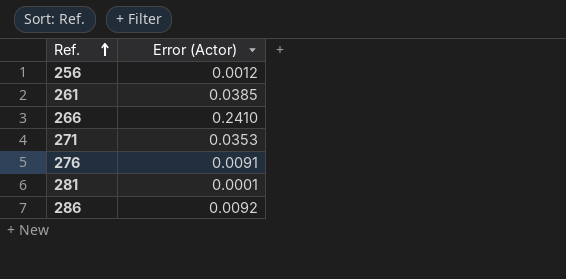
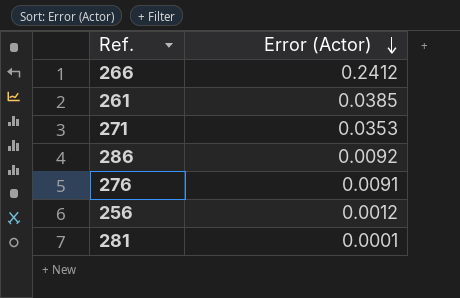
row order: Ref. ascending -> Error (Actor) descending
266 | Error (Actor): 0.2410 -> 0.2412

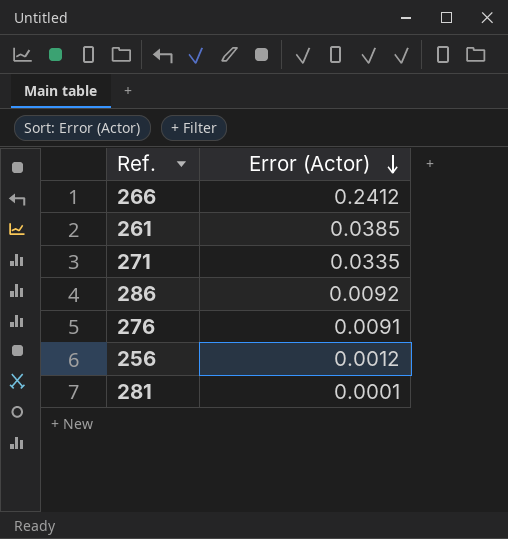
271 | Error (Actor): 0.0353 -> 0.0335

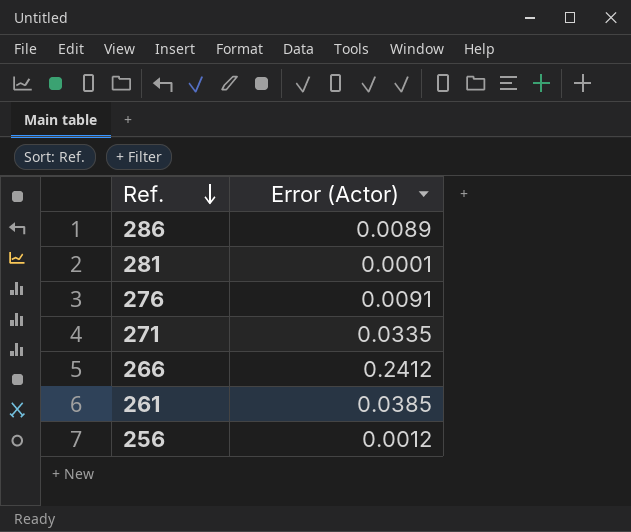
row order: Error (Actor) descending -> Ref. descending
286 | Error (Actor): 0.0092 -> 0.0089

